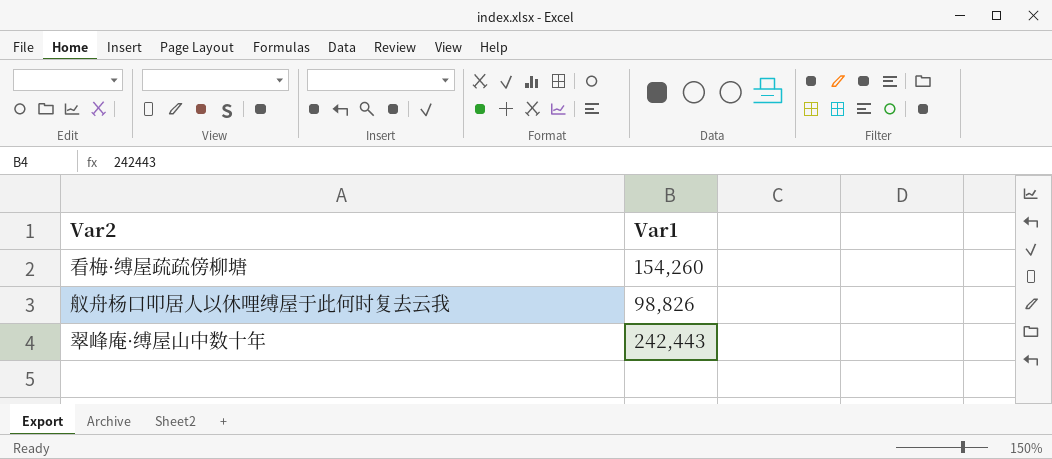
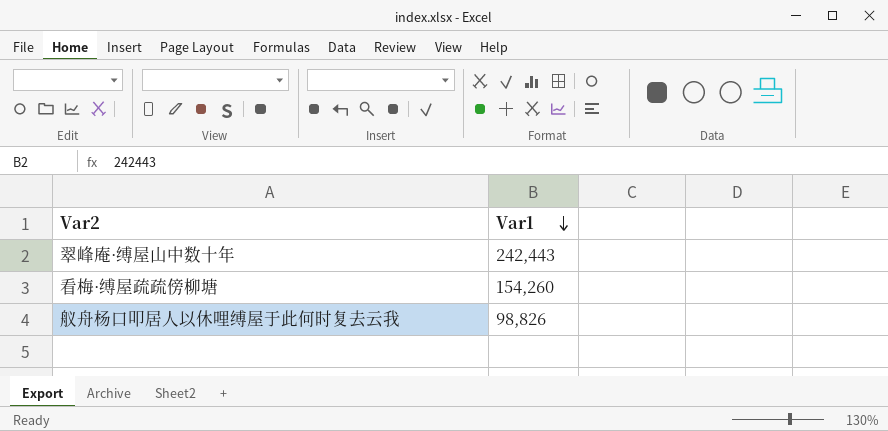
row order: none -> Var1 descending

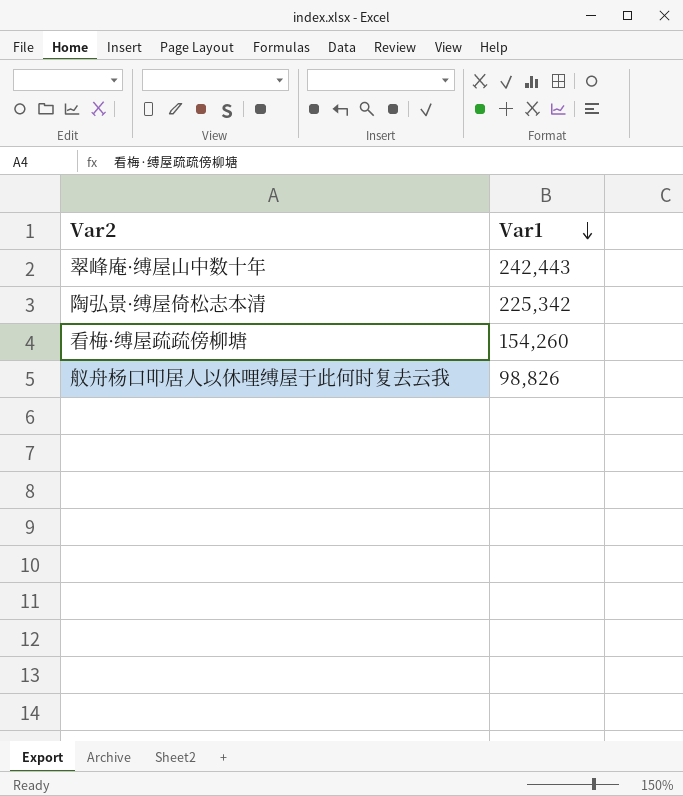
row 陶弘景·缚屋倚松志本清: none -> 225,342

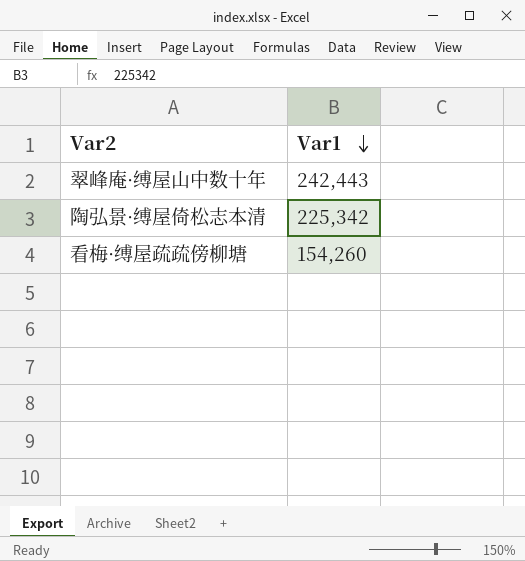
row 舣舟杨口叩居人以休哩缚屋于此何时复去云我: 98,826 -> none

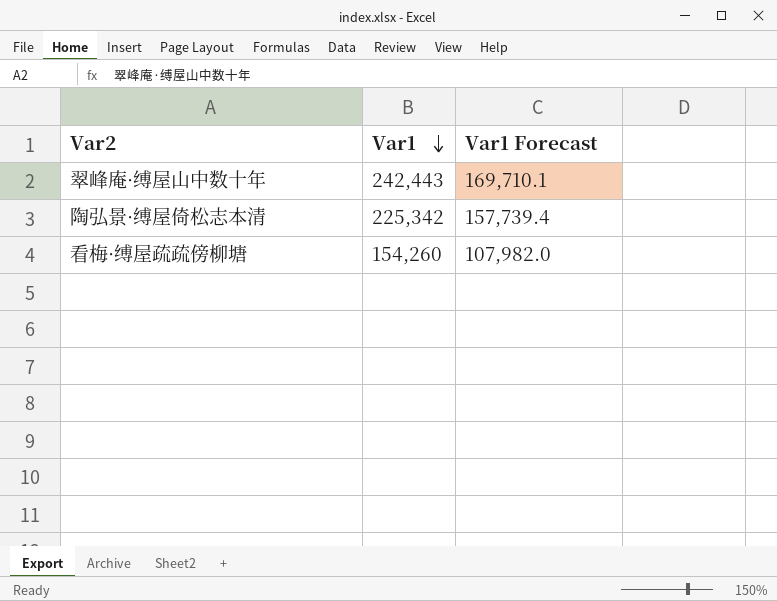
column Var1 Forecast | formula: none -> [Var1] * 0.7

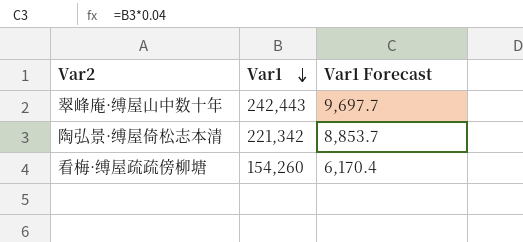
column Var1 Forecast | formula: [Var1] * 0.7 -> [Var1] * 0.04
陶弘景·缚屋倚松志本清 | Var1: 225,342 -> 221,342

